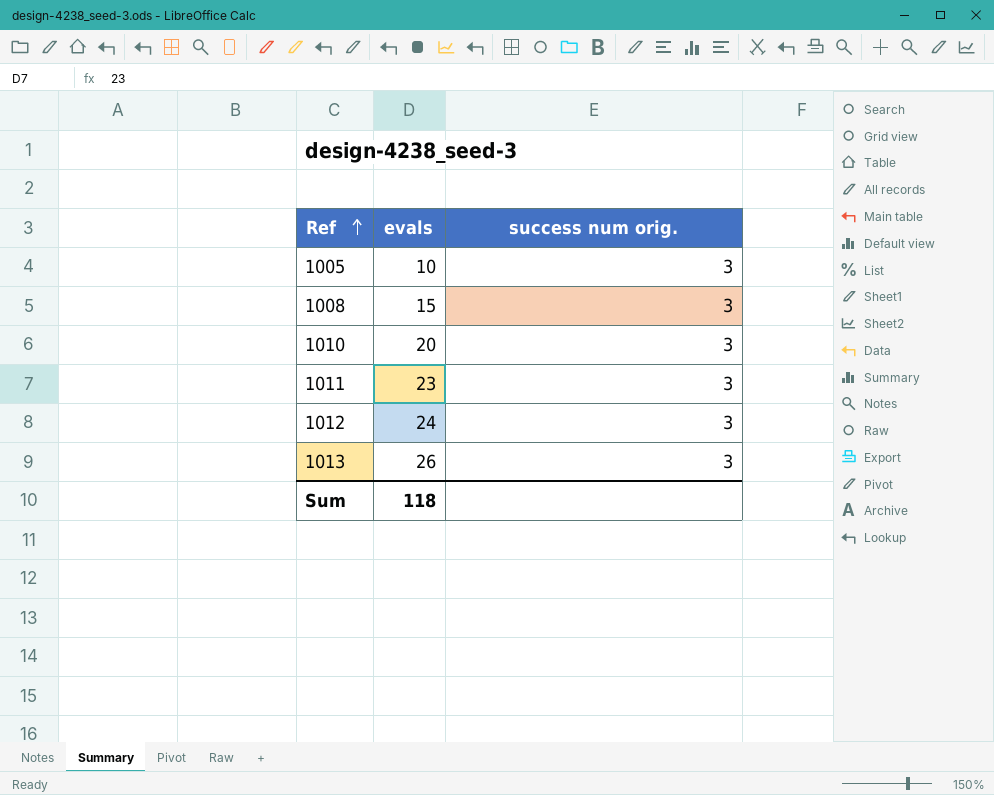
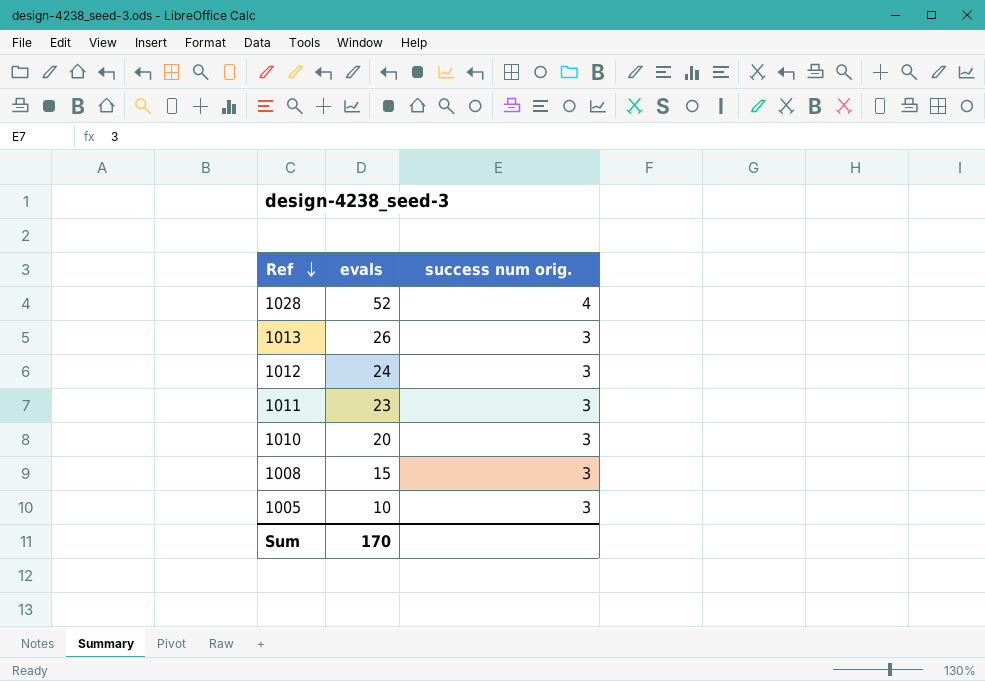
row order: Ref ascending -> Ref descending
row 1028: none -> 52 | 4
Sum | evals: 118 -> 170

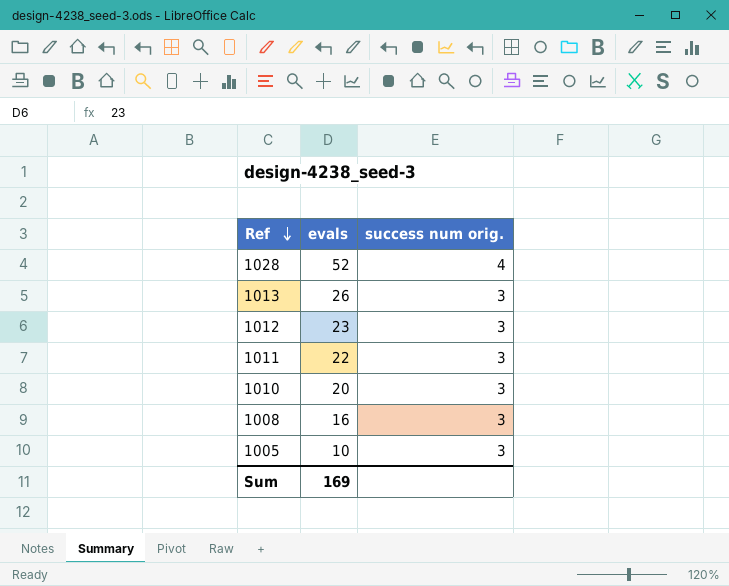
1012 | evals: 24 -> 23
1011 | evals: 23 -> 22
1008 | evals: 15 -> 16
Sum | evals: 170 -> 169

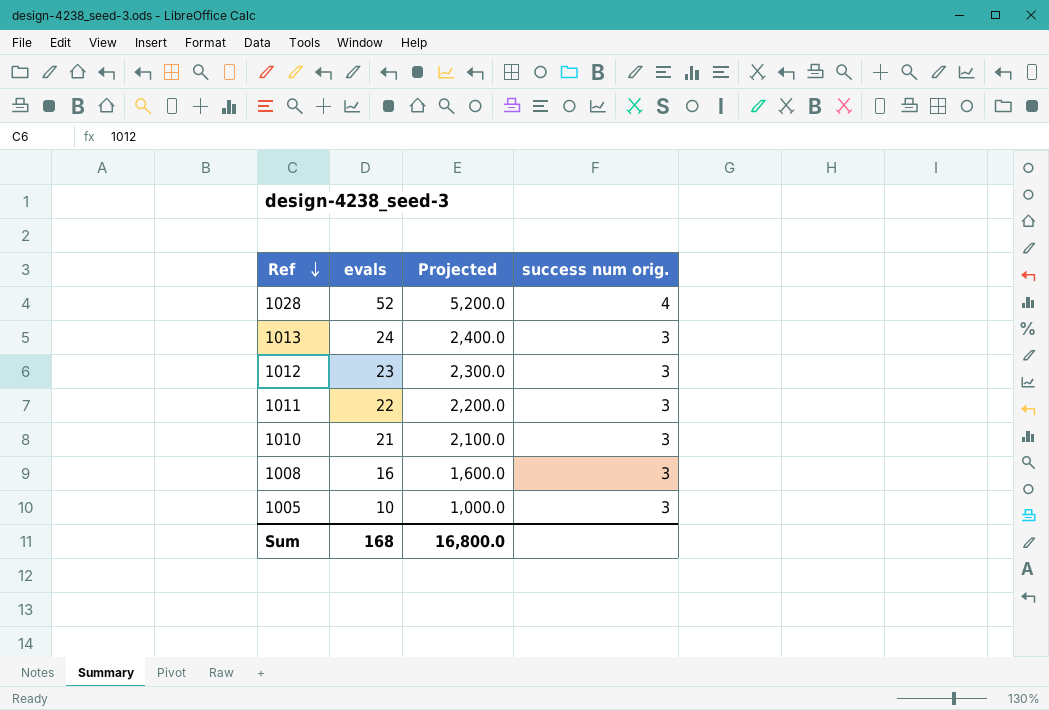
column Projected | formula: none -> [evals] * 100
1013 | evals: 26 -> 24
1010 | evals: 20 -> 21
Sum | evals: 169 -> 168

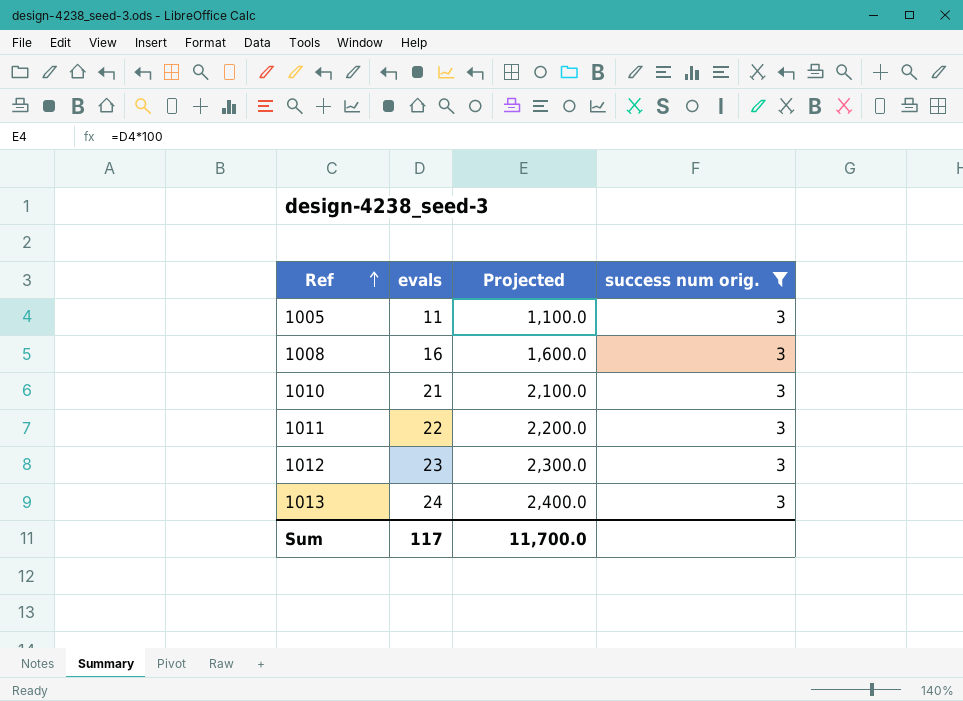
filter: none -> success num orig. = 3
row order: Ref descending -> Ref ascending
1005 | evals: 10 -> 11
1005 | Projected: 1,000.0 -> 1,100.0
Sum | evals: 168 -> 117
Sum | Projected: 16,800.0 -> 11,700.0

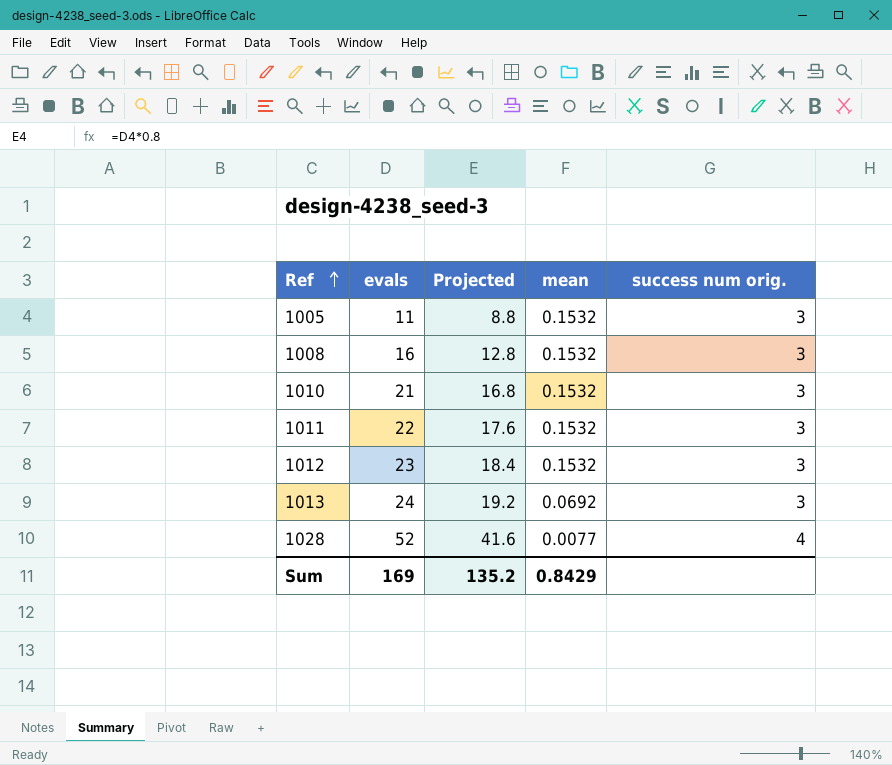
filter: success num orig. = 3 -> none
column Projected | formula: [evals] * 100 -> [evals] * 0.8
column mean | position: none -> 4
Sum | evals: 117 -> 169
Sum | Projected: 11,700.0 -> 135.2

